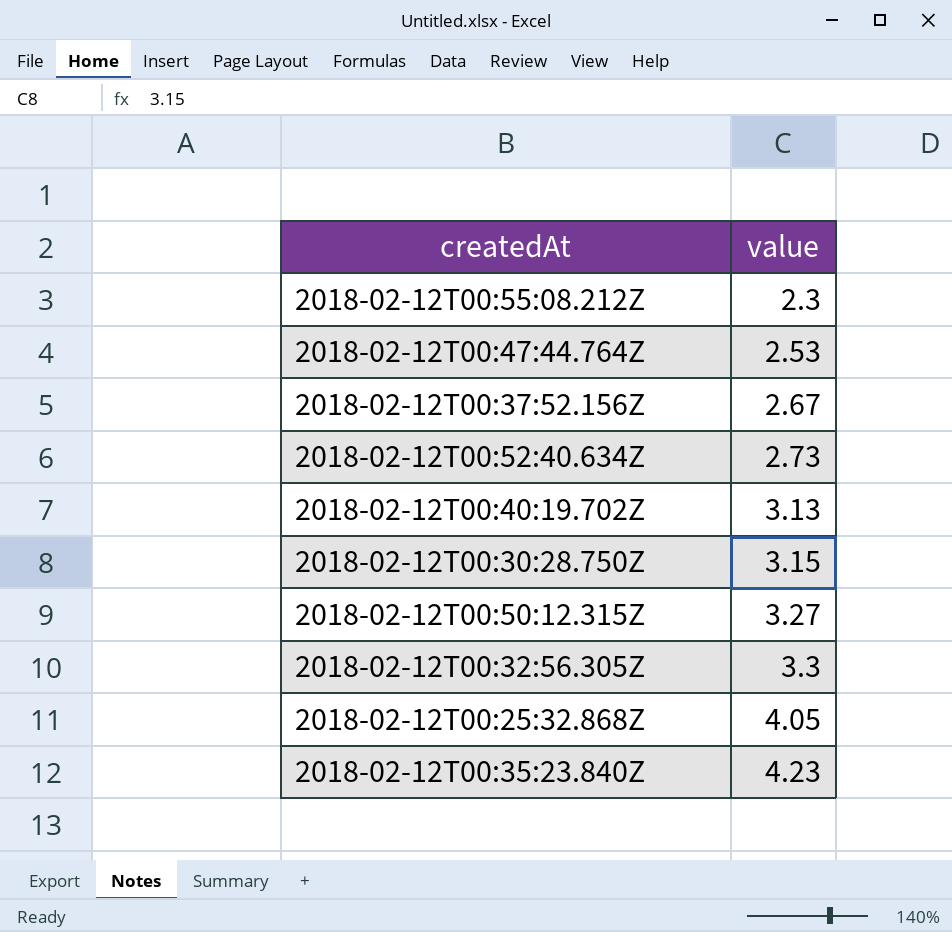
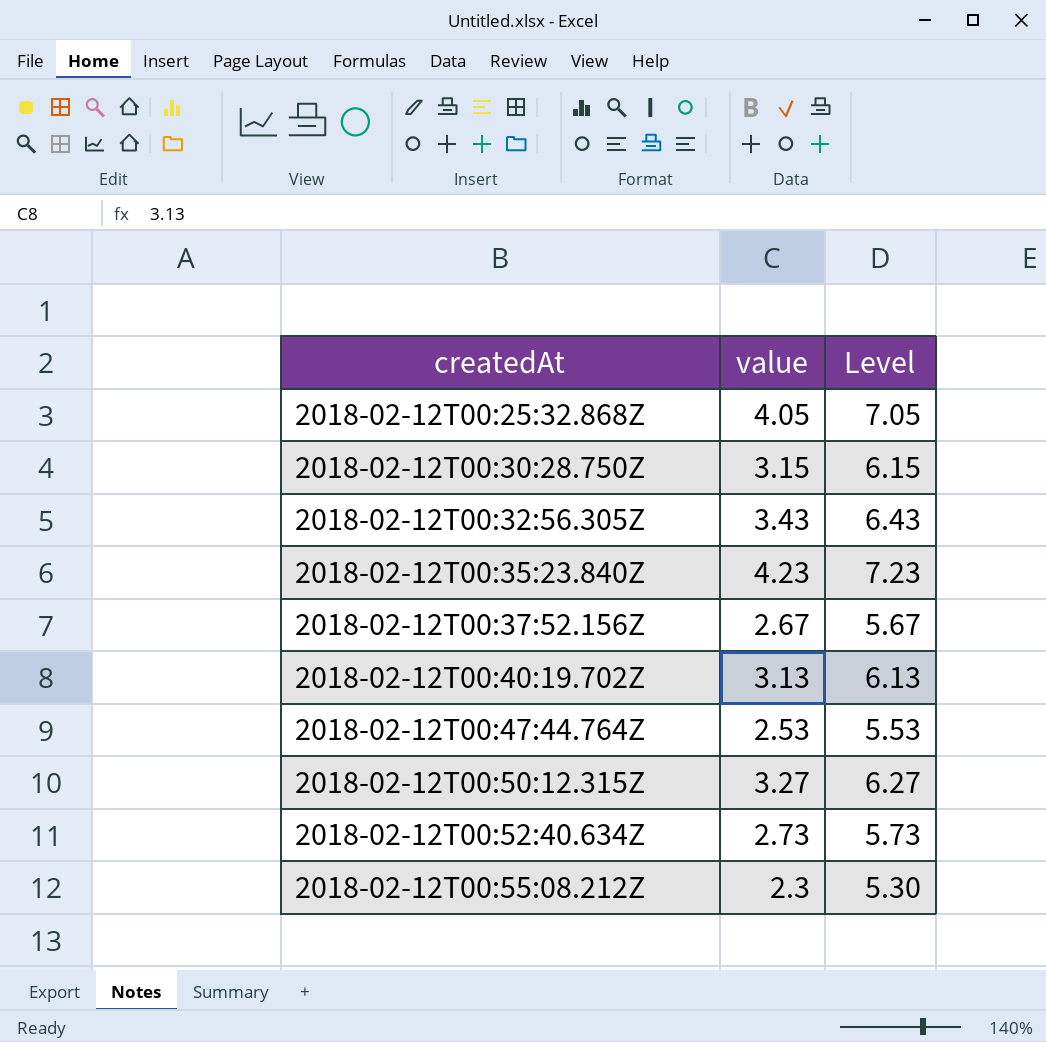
row order: value ascending -> createdAt ascending
column Level | formula: none -> [value] + 3
2018-02-12T00:32:56.305Z | value: 3.3 -> 3.43

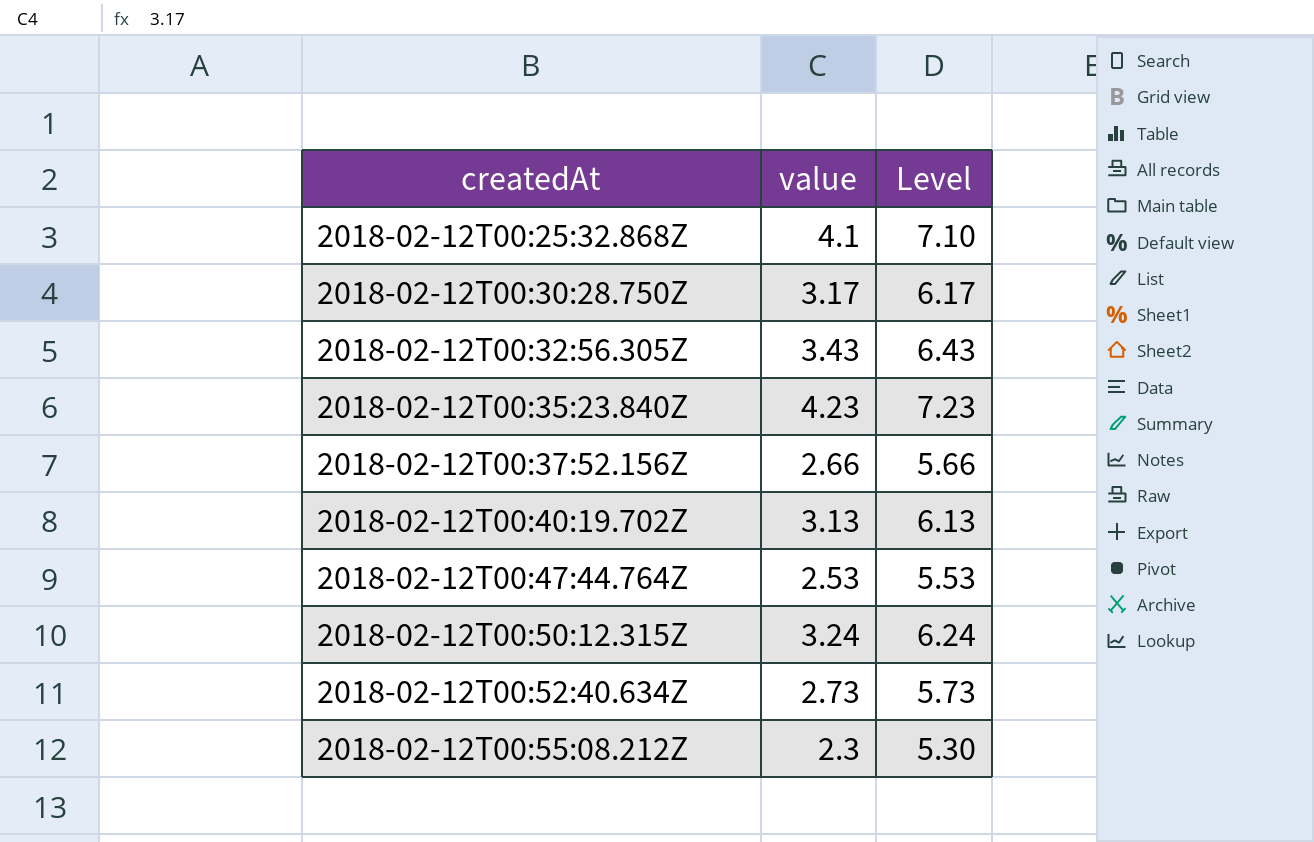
2018-02-12T00:25:32.868Z | value: 4.05 -> 4.1
2018-02-12T00:25:32.868Z | Level: 7.05 -> 7.10
2018-02-12T00:30:28.750Z | value: 3.15 -> 3.17
2018-02-12T00:30:28.750Z | Level: 6.15 -> 6.17
2018-02-12T00:37:52.156Z | value: 2.67 -> 2.66
2018-02-12T00:37:52.156Z | Level: 5.67 -> 5.66
2018-02-12T00:50:12.315Z | value: 3.27 -> 3.24
2018-02-12T00:50:12.315Z | Level: 6.27 -> 6.24

